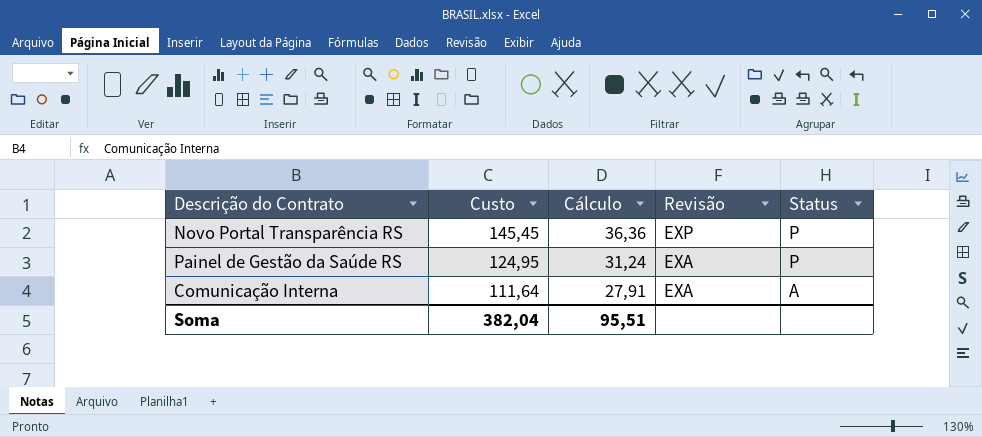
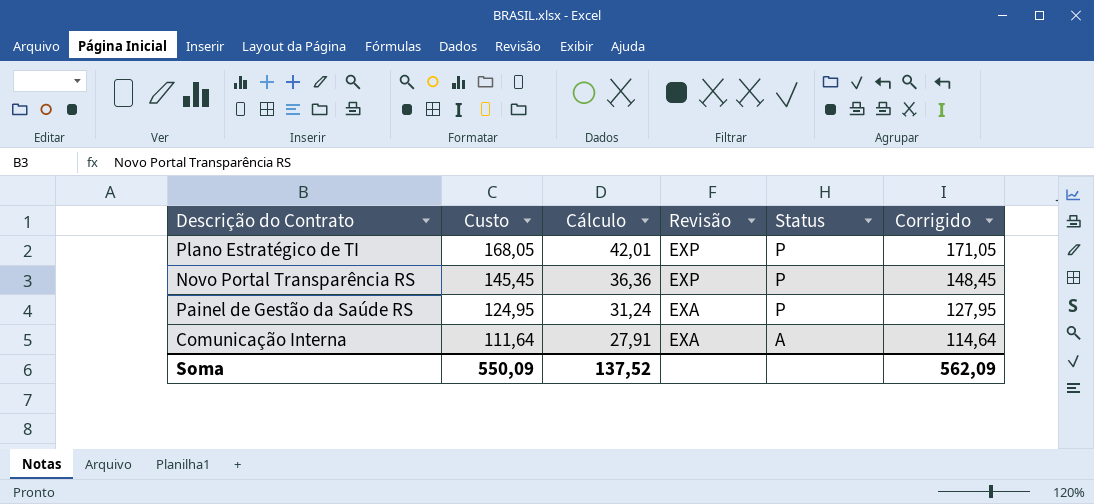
column Corrigido | formula: none -> [Custo] + 3
row Plano Estratégico de TI: none -> 168,05 | 42,01 | EXP | P | 171,05
Soma | Custo: 382,04 -> 550,09
Soma | Cálculo: 95,51 -> 137,52

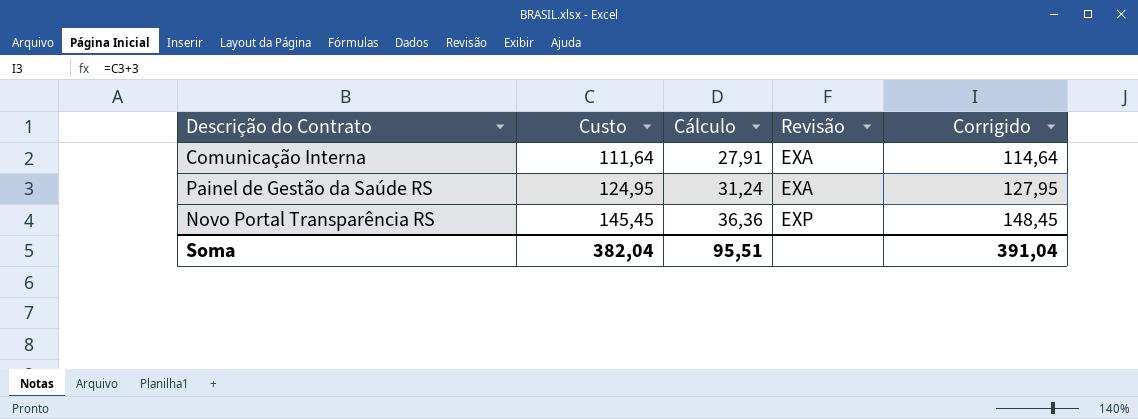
row order: Custo descending -> Custo ascending
column Status | position: 5 -> none
row Plano Estratégico de TI: 168,05 | 42,01 | EXP | P | 171,05 -> none
Soma | Custo: 550,09 -> 382,04
Soma | Cálculo: 137,52 -> 95,51
Soma | Corrigido: 562,09 -> 391,04

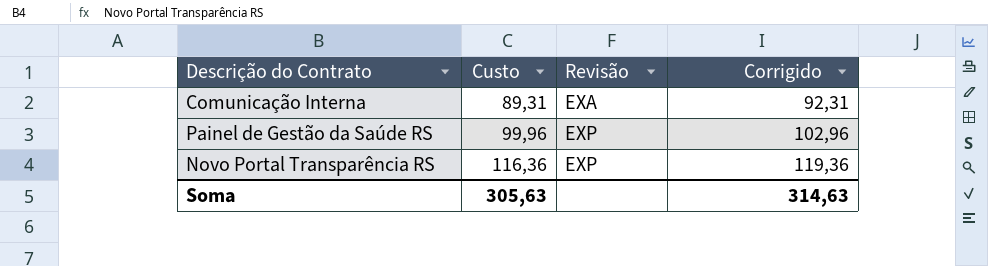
column Cálculo | formula: [Custo] * 0,25 -> none
Comunicação Interna | Custo: 111,64 -> 89,31
Comunicação Interna | Corrigido: 114,64 -> 92,31
Painel de Gestão da Saúde RS | Custo: 124,95 -> 99,96
Painel de Gestão da Saúde RS | Revisão: EXA -> EXP
Painel de Gestão da Saúde RS | Corrigido: 127,95 -> 102,96
Novo Portal Transparência RS | Custo: 145,45 -> 116,36
Novo Portal Transparência RS | Corrigido: 148,45 -> 119,36
Soma | Custo: 382,04 -> 305,63
Soma | Corrigido: 391,04 -> 314,63

